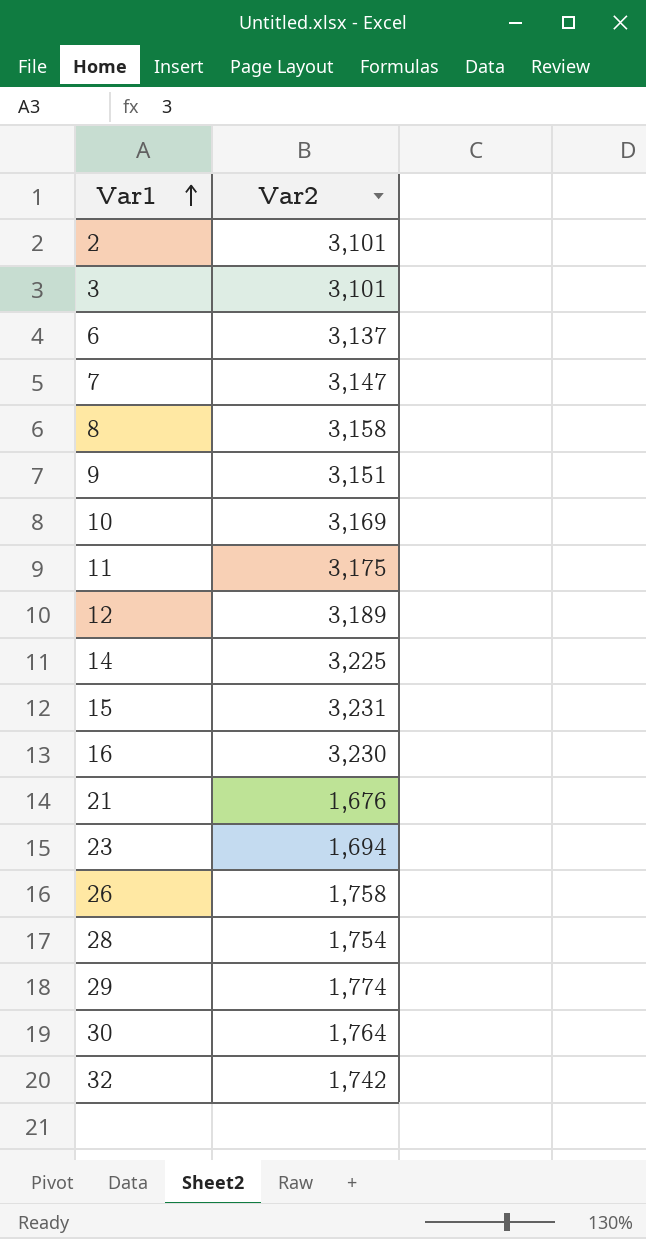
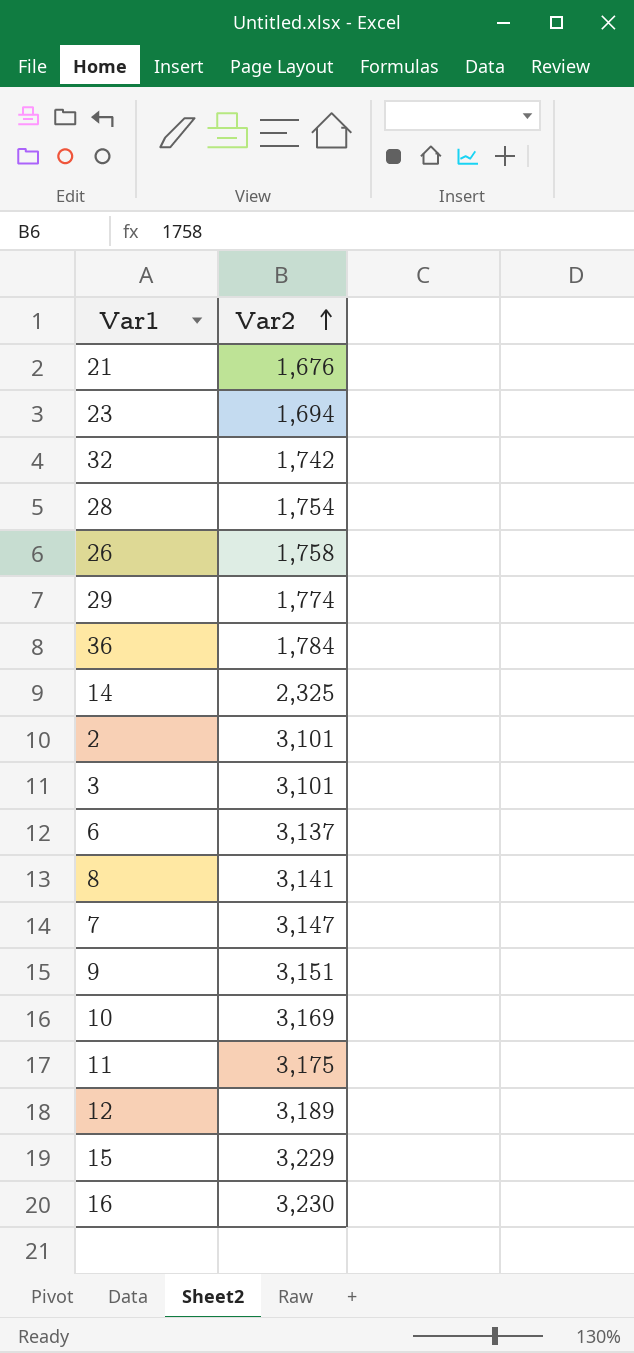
row order: Var1 ascending -> Var2 ascending
row 30: 1,764 -> none
row 36: none -> 1,784
14 | Var2: 3,225 -> 2,325
8 | Var2: 3,158 -> 3,141
15 | Var2: 3,231 -> 3,229

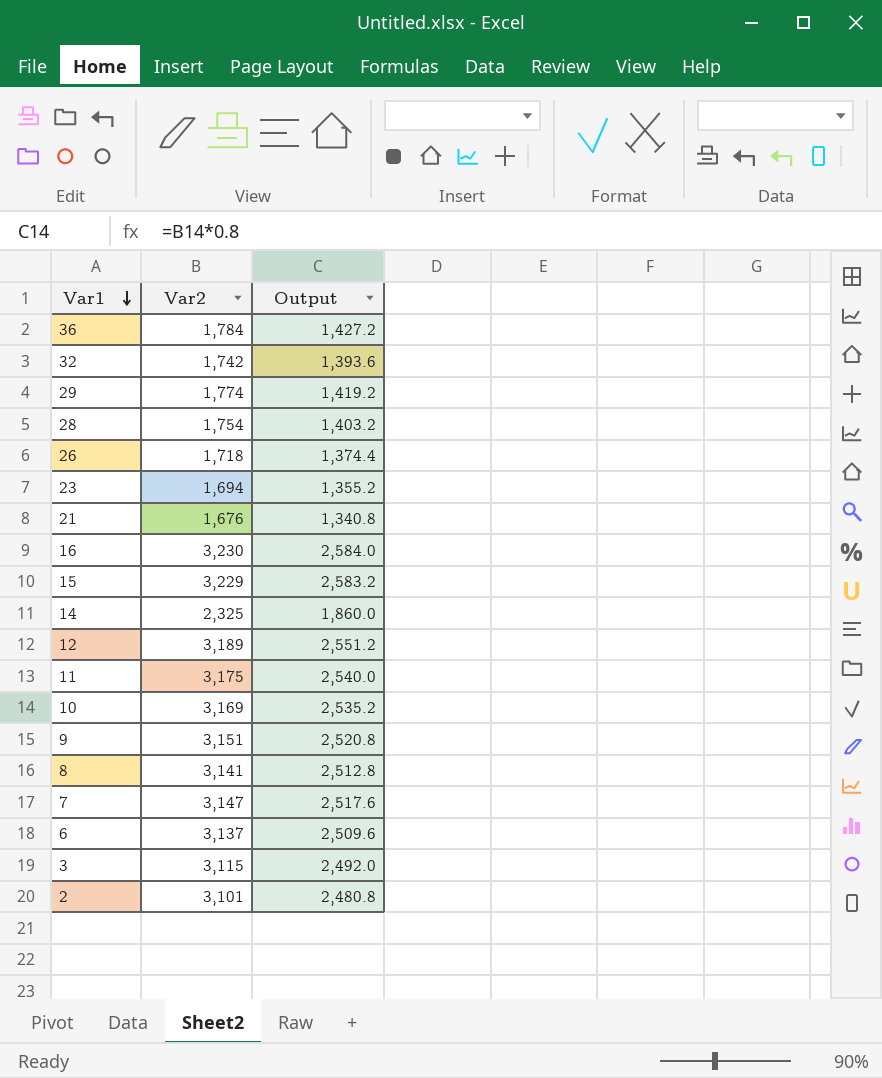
row order: Var2 ascending -> Var1 descending
column Output | formula: none -> [Var2] * 0.8
26 | Var2: 1,758 -> 1,718
3 | Var2: 3,101 -> 3,115

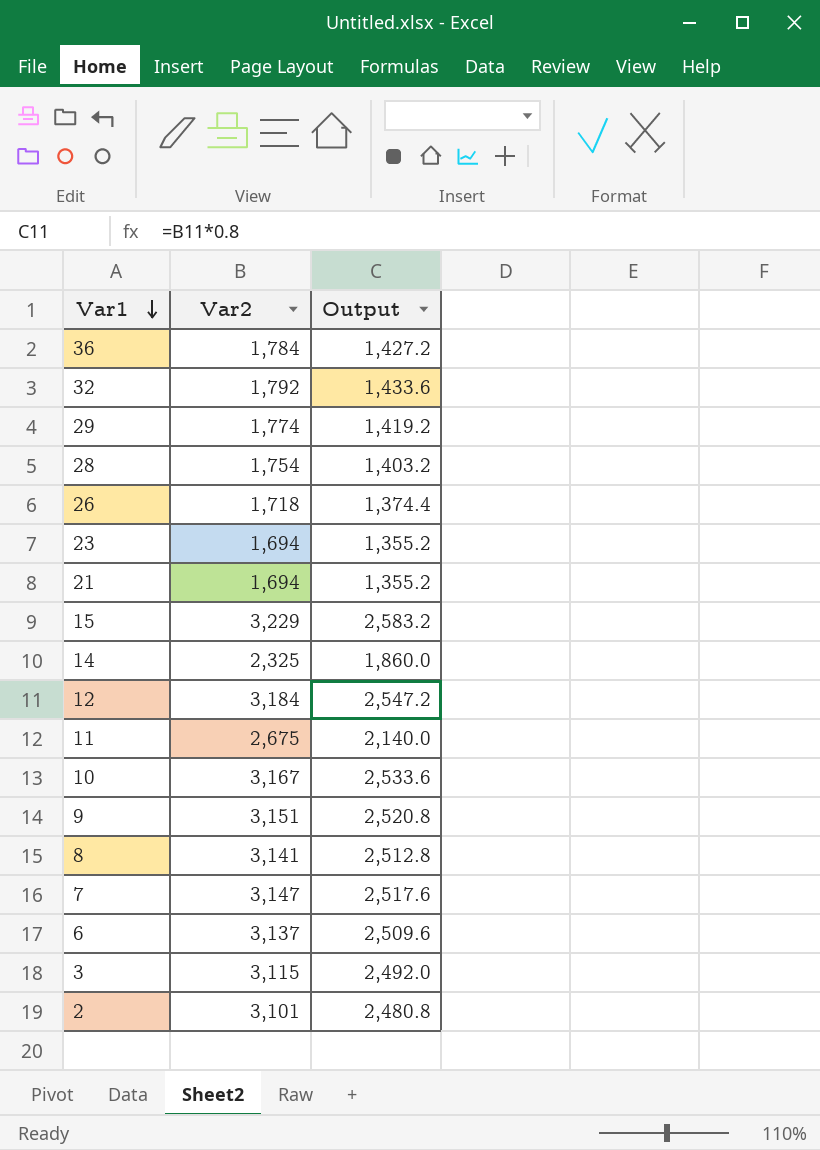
row 16: 3,230 | 2,584.0 -> none
32 | Var2: 1,742 -> 1,792
32 | Output: 1,393.6 -> 1,433.6
21 | Var2: 1,676 -> 1,694
21 | Output: 1,340.8 -> 1,355.2
12 | Var2: 3,189 -> 3,184
12 | Output: 2,551.2 -> 2,547.2
11 | Var2: 3,175 -> 2,675
11 | Output: 2,540.0 -> 2,140.0
10 | Var2: 3,169 -> 3,167
10 | Output: 2,535.2 -> 2,533.6

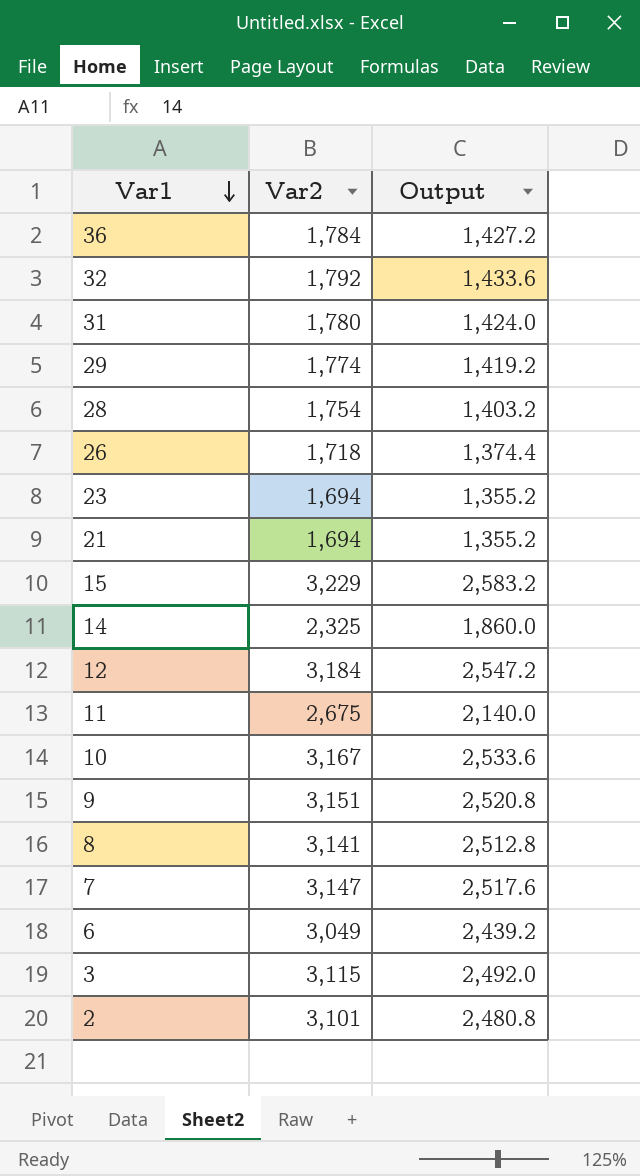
row 31: none -> 1,780 | 1,424.0
6 | Var2: 3,137 -> 3,049
6 | Output: 2,509.6 -> 2,439.2

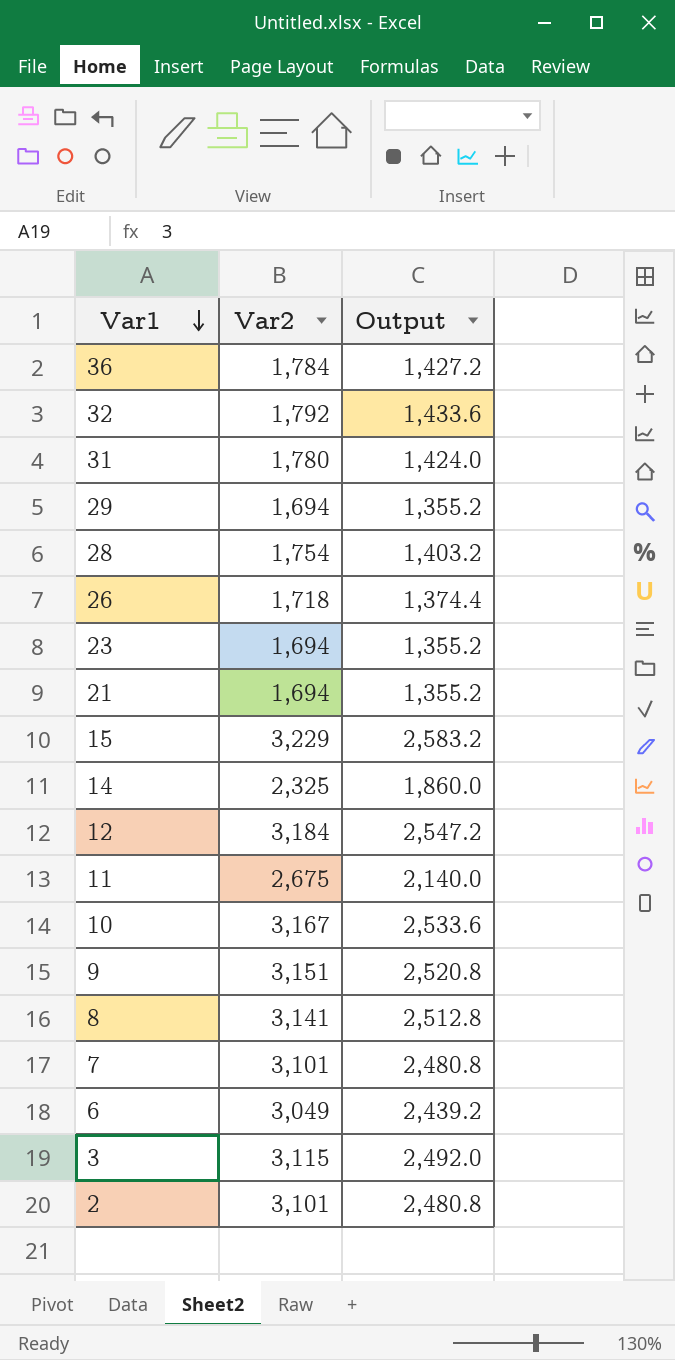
29 | Var2: 1,774 -> 1,694
29 | Output: 1,419.2 -> 1,355.2
7 | Var2: 3,147 -> 3,101
7 | Output: 2,517.6 -> 2,480.8

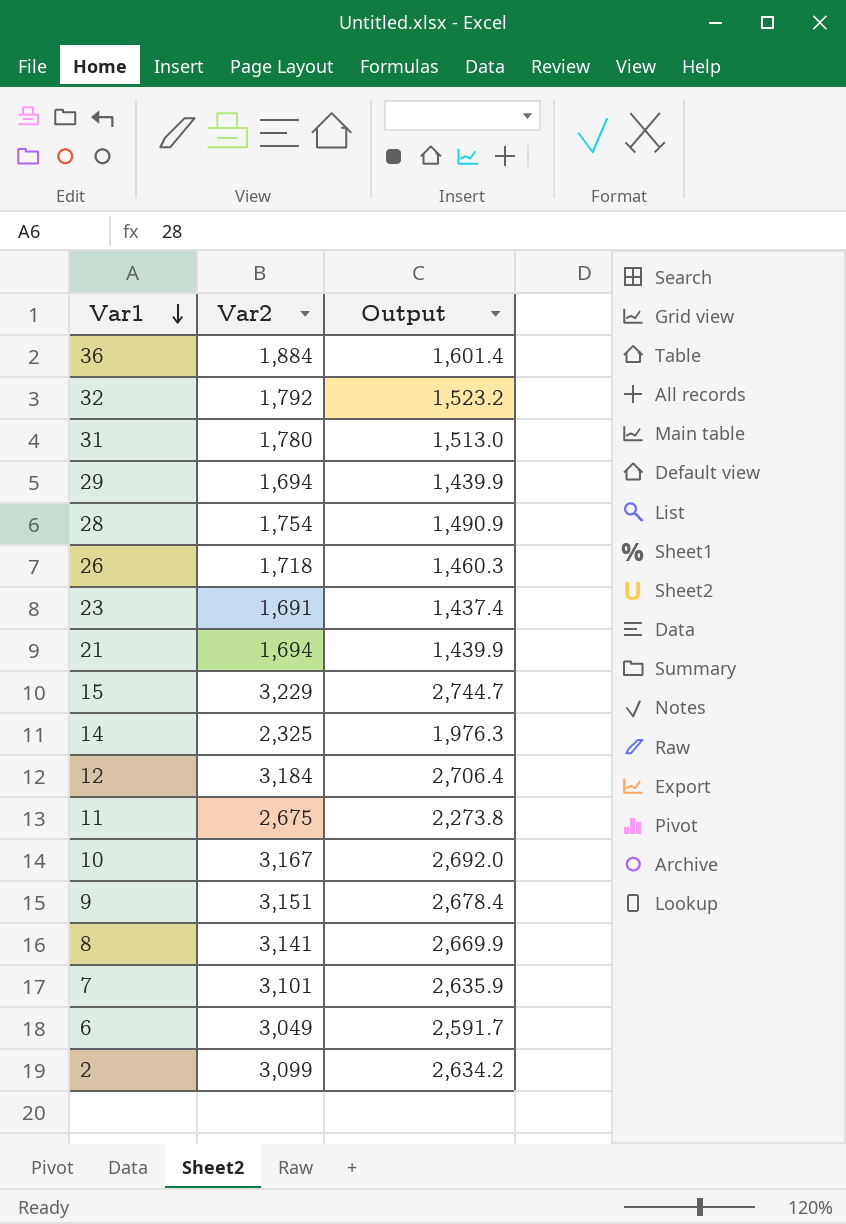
column Output | formula: [Var2] * 0.8 -> [Var2] * 0.85
row 3: 3,115 | 2,492.0 -> none
36 | Var2: 1,784 -> 1,884
23 | Var2: 1,694 -> 1,691
2 | Var2: 3,101 -> 3,099

